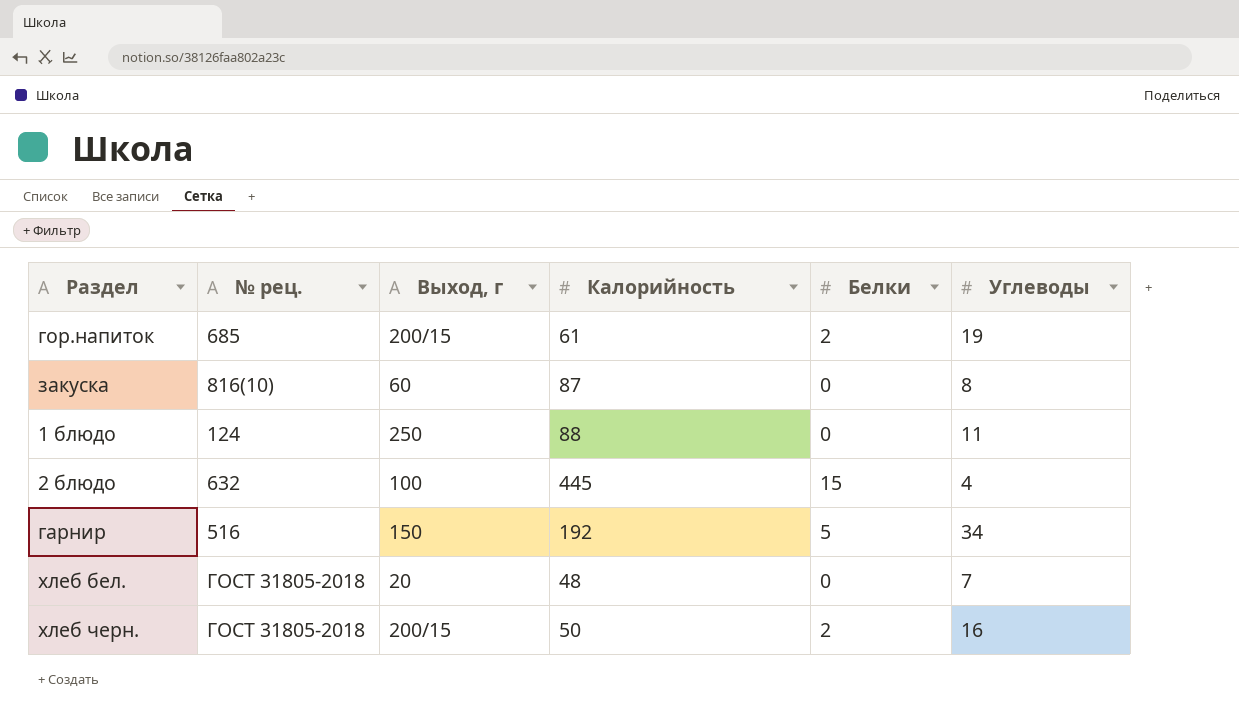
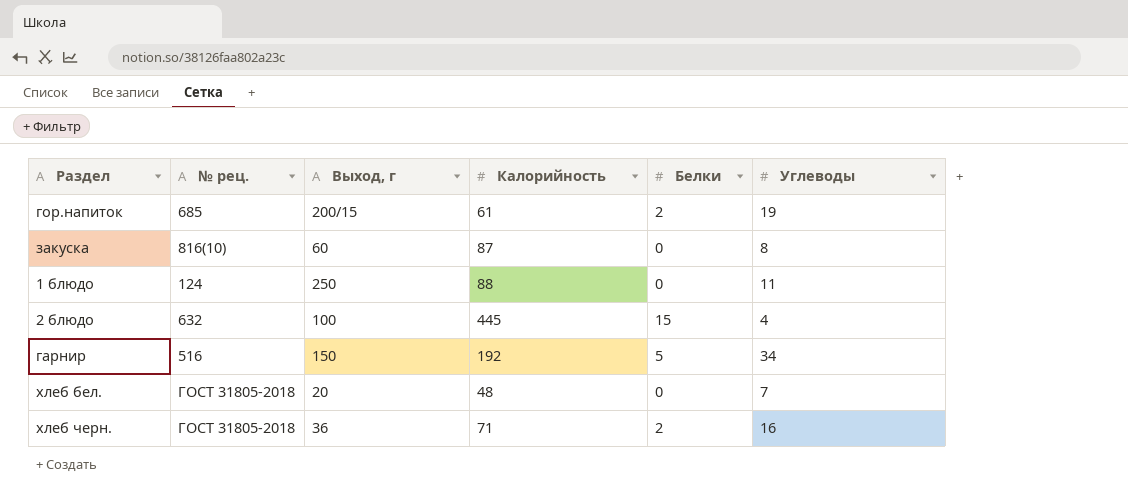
хлеб черн. | Выход, г: 200/15 -> 36
хлеб черн. | Калорийность: 50 -> 71

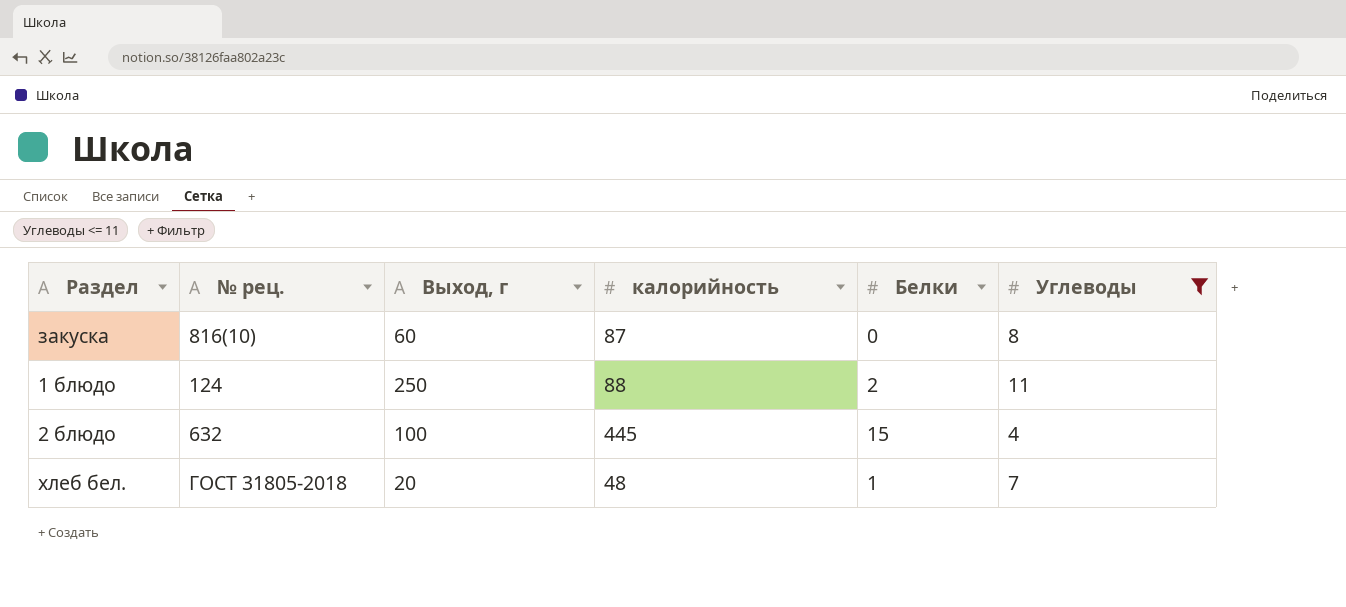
filter: none -> Углеводы <= 11
column name: Калорийность -> калорийность
1 блюдо | Белки: 0 -> 2
хлеб бел. | Белки: 0 -> 1

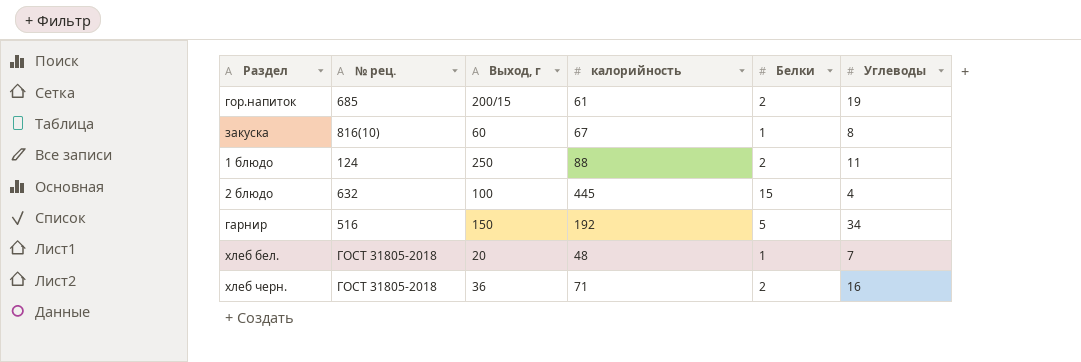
filter: Углеводы <= 11 -> none
закуска | калорийность: 87 -> 67
закуска | Белки: 0 -> 1

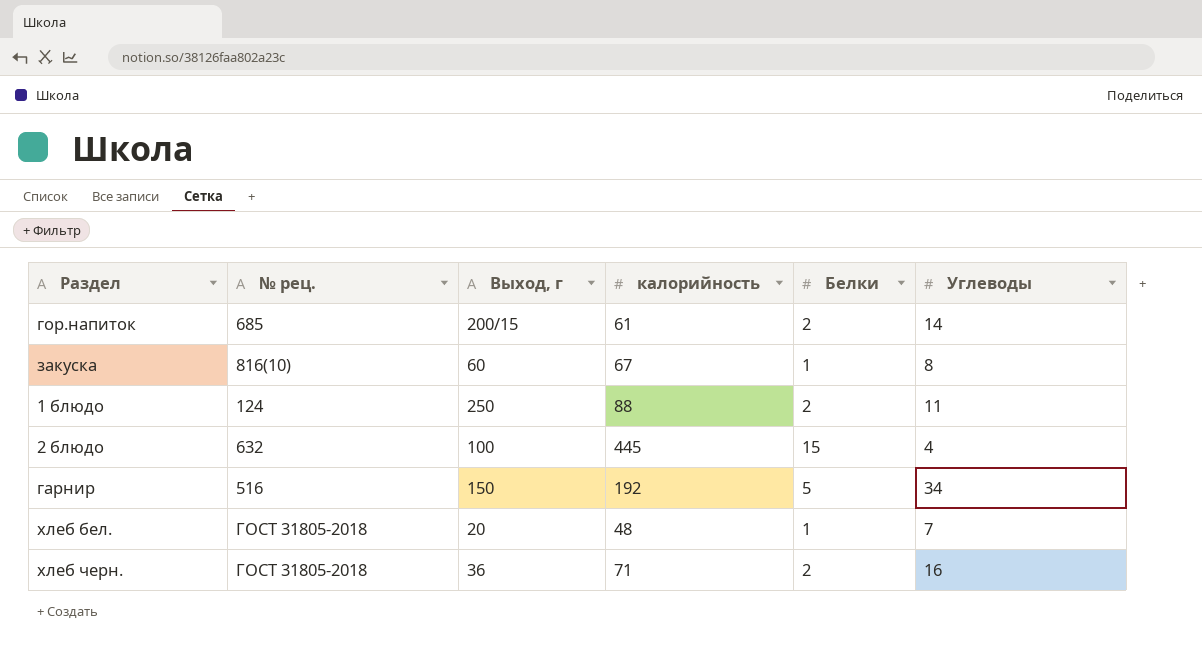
гор.напиток | Углеводы: 19 -> 14

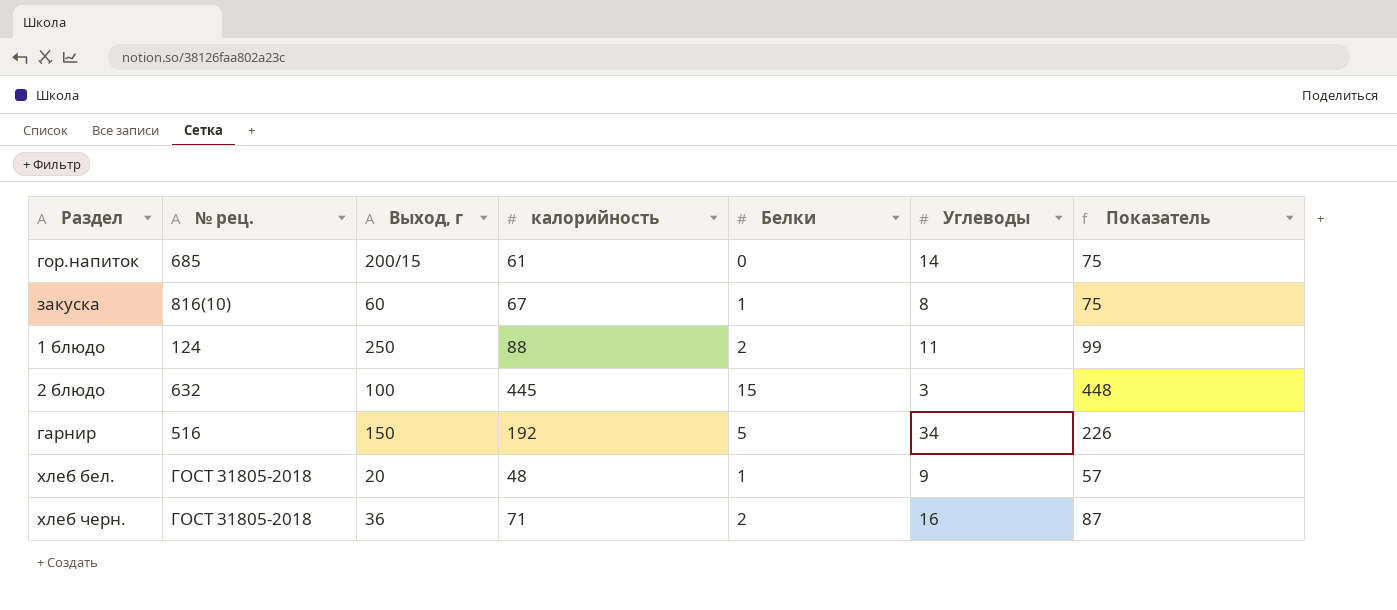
column Показатель | formula: none -> [калорийность] + [Углеводы]
гор.напиток | Белки: 2 -> 0
2 блюдо | Углеводы: 4 -> 3
хлеб бел. | Углеводы: 7 -> 9

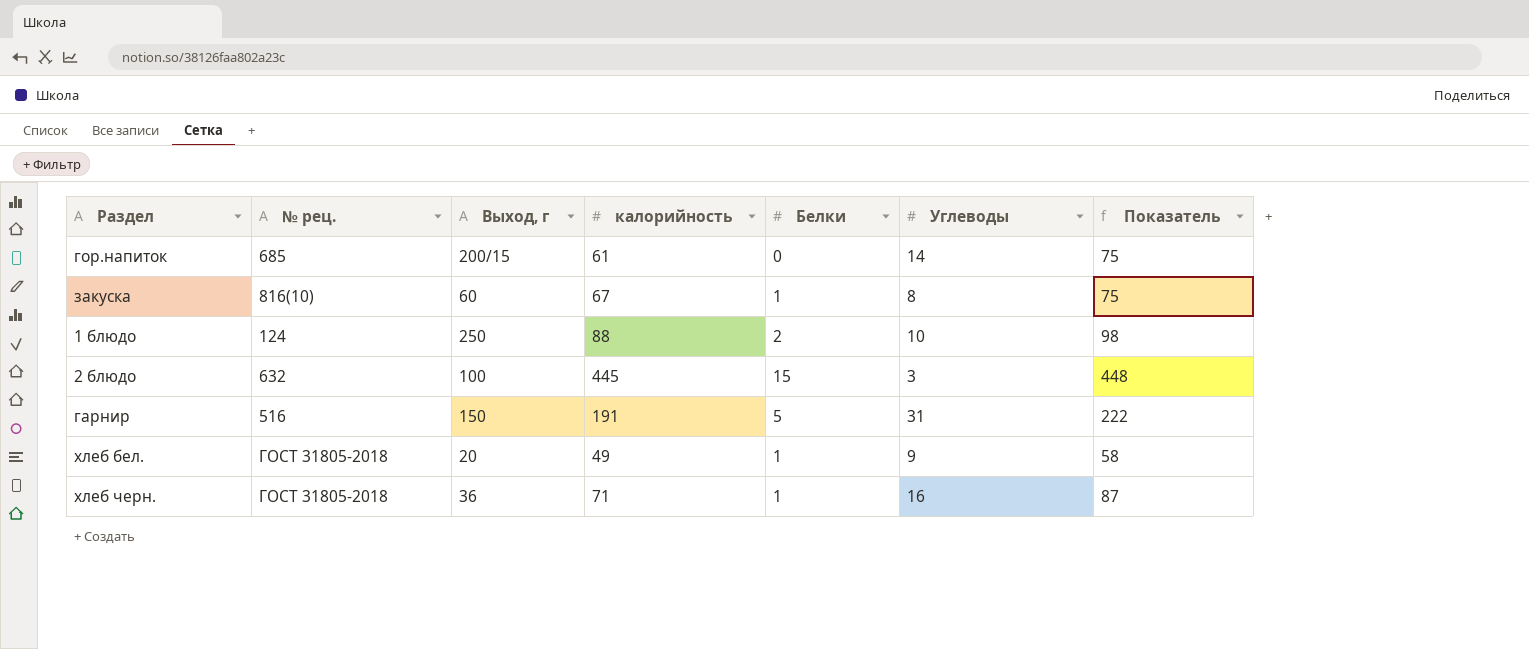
1 блюдо | Углеводы: 11 -> 10
1 блюдо | Показатель: 99 -> 98
гарнир | калорийность: 192 -> 191
гарнир | Углеводы: 34 -> 31
гарнир | Показатель: 226 -> 222
хлеб бел. | калорийность: 48 -> 49
хлеб бел. | Показатель: 57 -> 58
хлеб черн. | Белки: 2 -> 1

